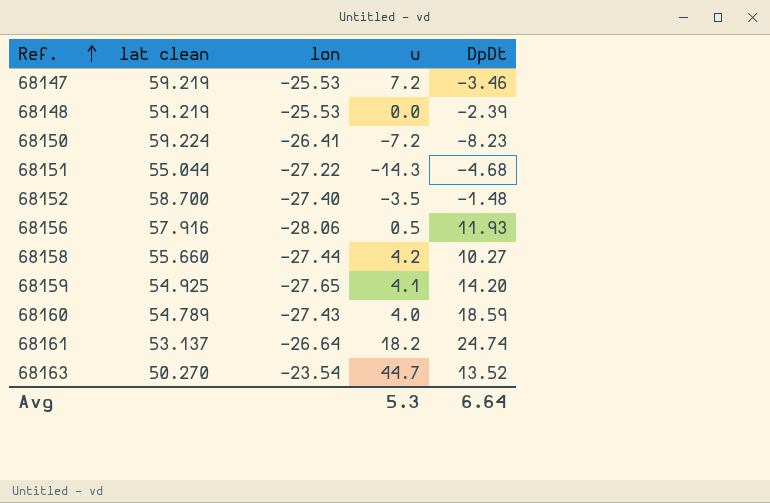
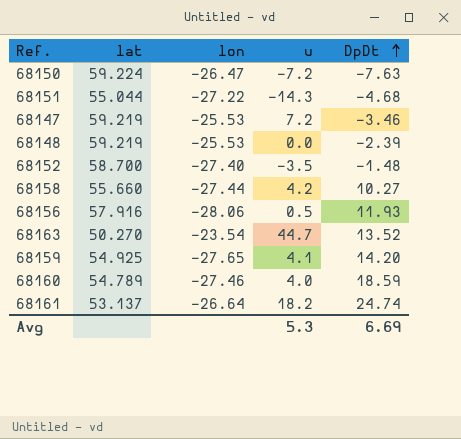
row order: Ref. ascending -> DpDt ascending
column name: lat clean -> lat
68150 | lon: -26.41 -> -26.47
68150 | DpDt: -8.23 -> -7.63
68160 | lon: -27.43 -> -27.46
Avg | DpDt: 6.64 -> 6.69

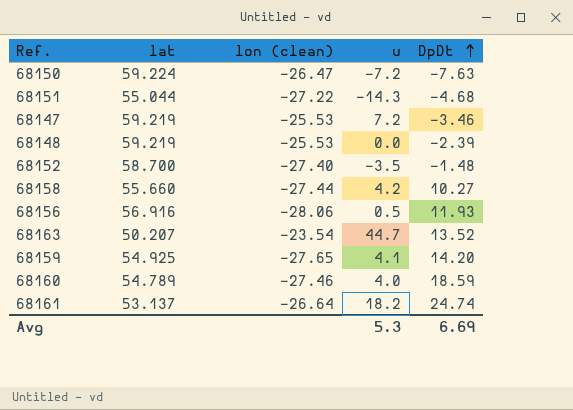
column name: lon -> lon (clean)
68156 | lat: 57.916 -> 56.916
68163 | lat: 50.270 -> 50.207

